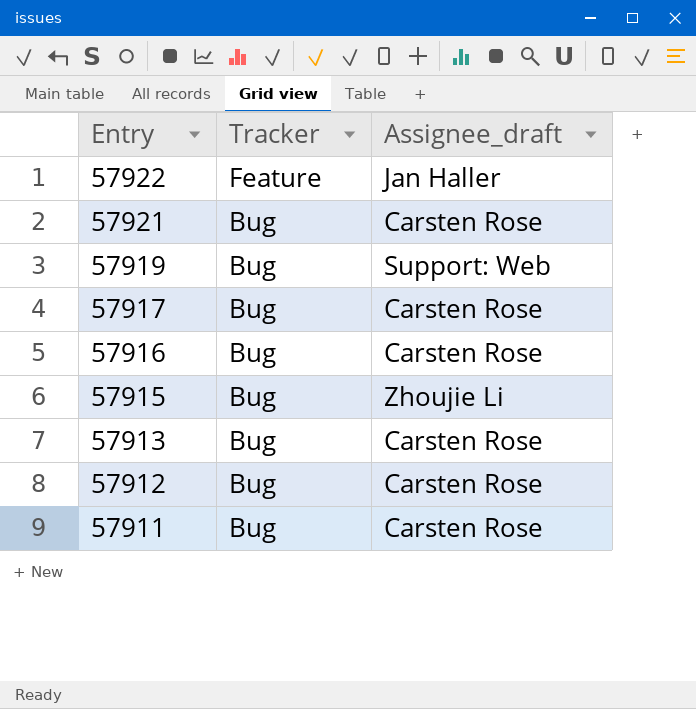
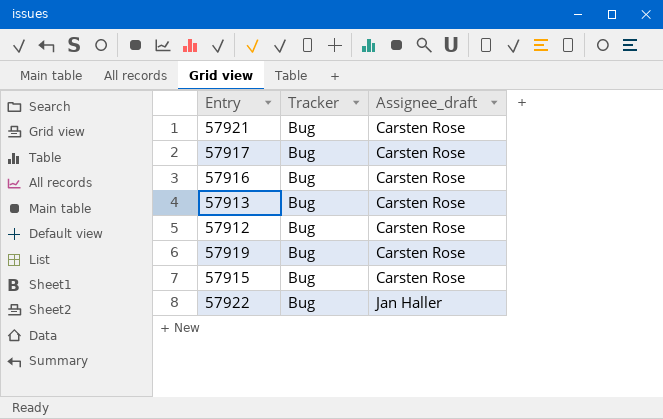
row order: Entry descending -> Assignee_draft ascending
row 57911: Bug | Carsten Rose -> none
57919 | Assignee_draft: Support: Web -> Carsten Rose
57915 | Assignee_draft: Zhoujie Li -> Carsten Rose
57922 | Tracker: Feature -> Bug

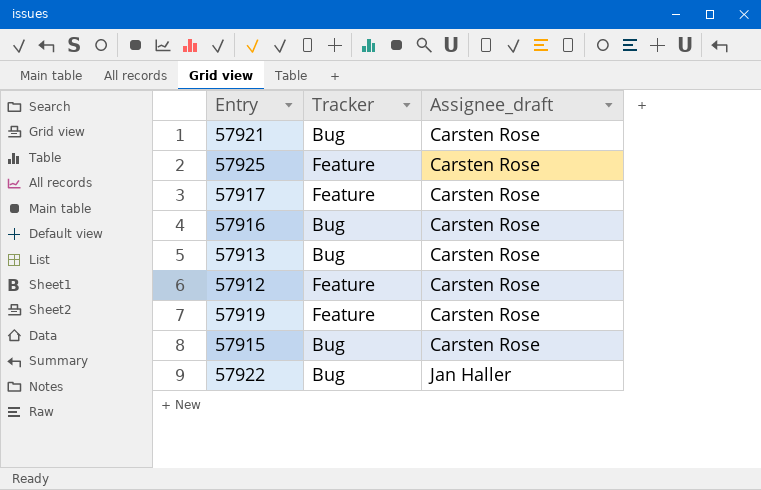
row 57925: none -> Feature | Carsten Rose
57917 | Tracker: Bug -> Feature
57912 | Tracker: Bug -> Feature
57919 | Tracker: Bug -> Feature

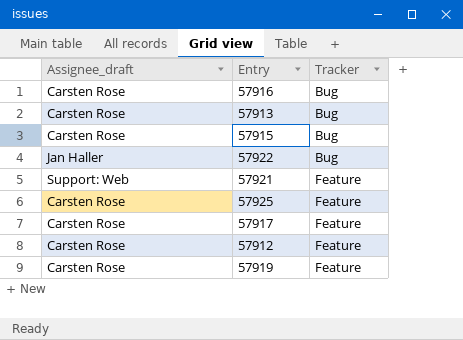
row order: Assignee_draft ascending -> Tracker ascending
column Assignee_draft | position: 3 -> 1
57921 | Assignee_draft: Carsten Rose -> Support: Web
57921 | Tracker: Bug -> Feature

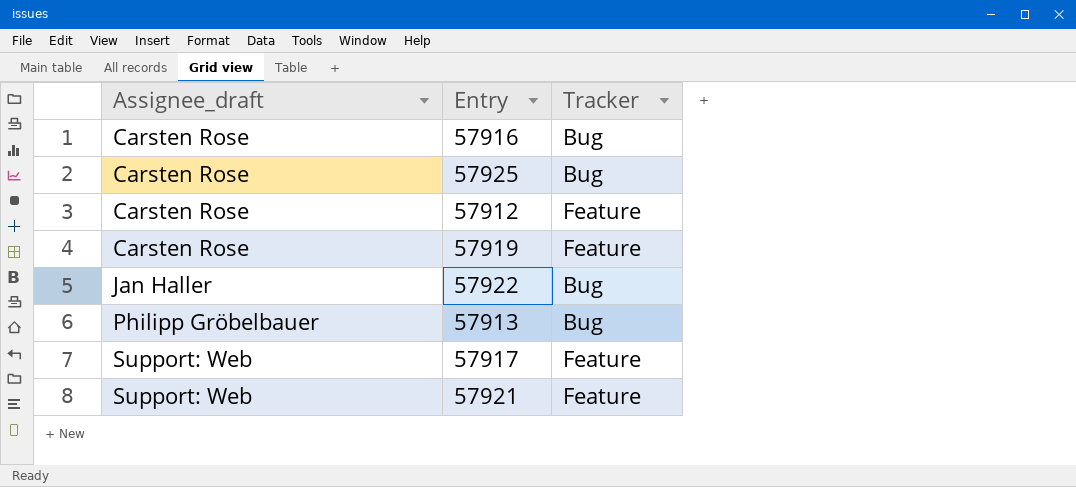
row order: Tracker ascending -> Assignee_draft ascending
row 57915: Carsten Rose | Bug -> none
57925 | Tracker: Feature -> Bug
57913 | Assignee_draft: Carsten Rose -> Philipp Gröbelbauer
57917 | Assignee_draft: Carsten Rose -> Support: Web

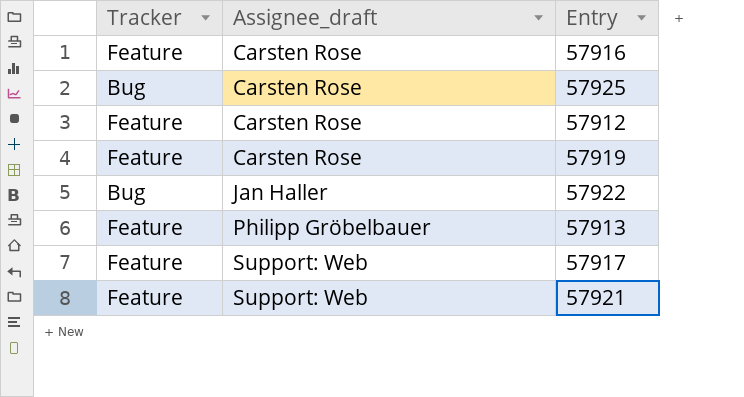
column Tracker | position: 3 -> 1
57916 | Tracker: Bug -> Feature
57913 | Tracker: Bug -> Feature

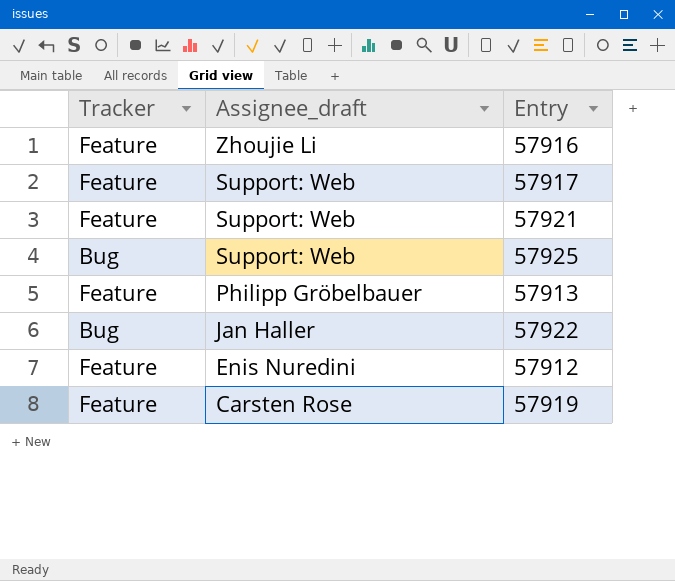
row order: Assignee_draft ascending -> Assignee_draft descending
57916 | Assignee_draft: Carsten Rose -> Zhoujie Li
57925 | Assignee_draft: Carsten Rose -> Support: Web
57912 | Assignee_draft: Carsten Rose -> Enis Nuredini

